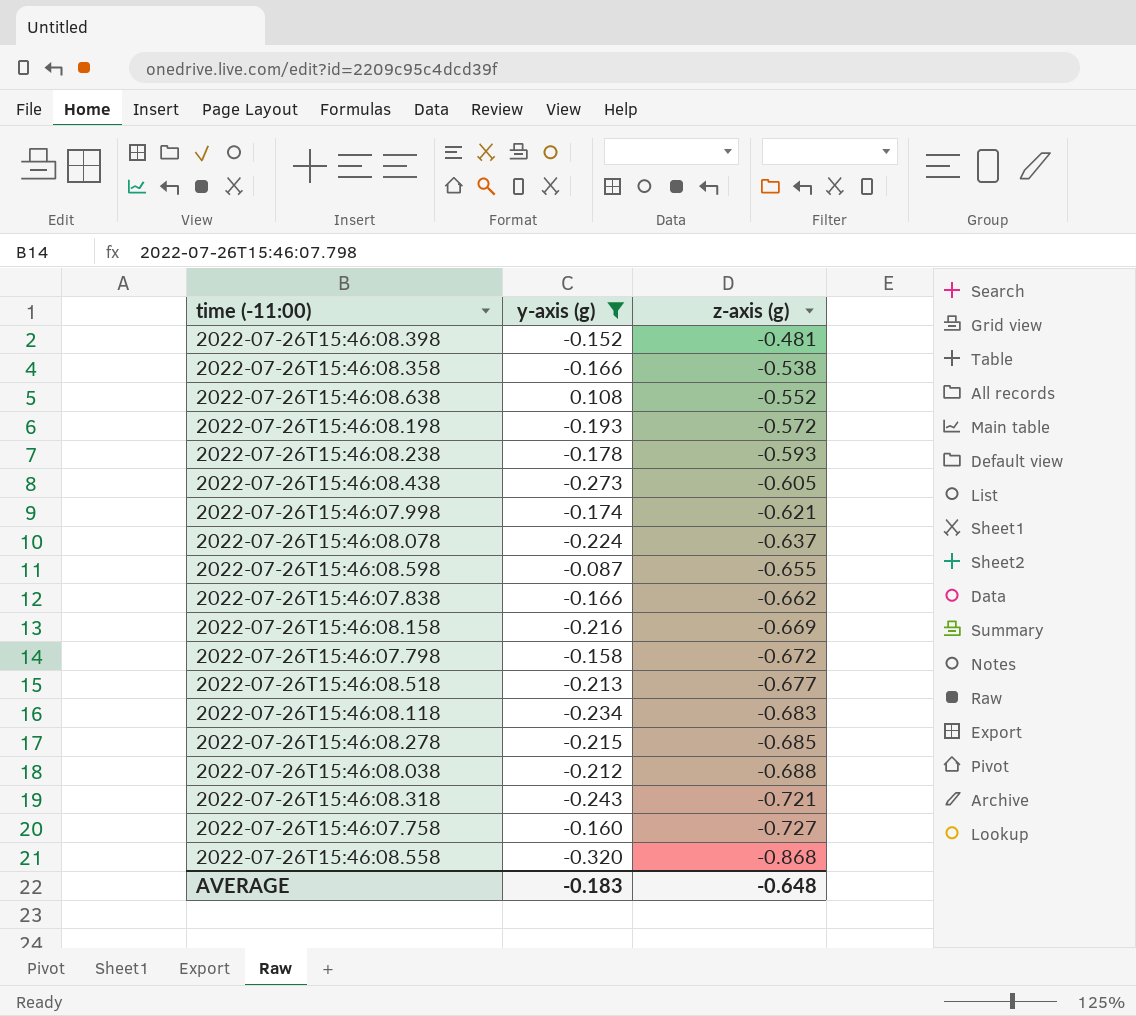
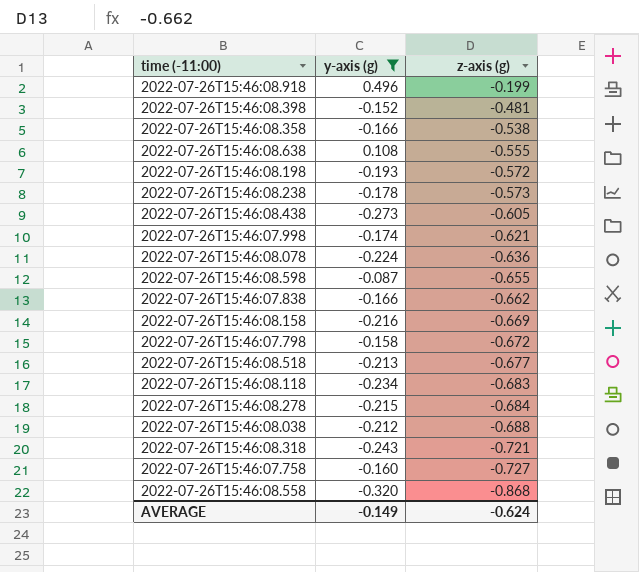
row 2022-07-26T15:46:08.918: none -> 0.496 | -0.199
2022-07-26T15:46:08.638 | z-axis (g): -0.552 -> -0.555
2022-07-26T15:46:08.238 | z-axis (g): -0.593 -> -0.573
2022-07-26T15:46:08.078 | z-axis (g): -0.637 -> -0.636
2022-07-26T15:46:08.278 | z-axis (g): -0.685 -> -0.684
AVERAGE | y-axis (g): -0.183 -> -0.149
AVERAGE | z-axis (g): -0.648 -> -0.624

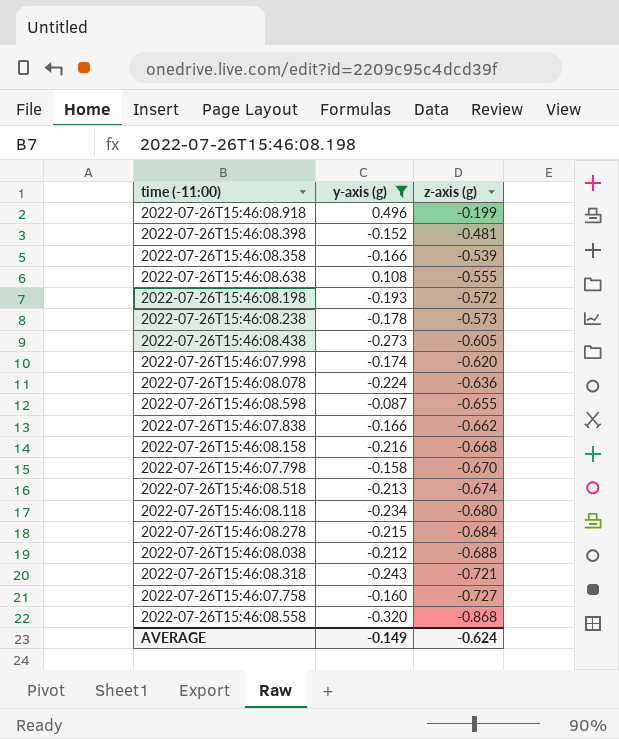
2022-07-26T15:46:08.358 | z-axis (g): -0.538 -> -0.539
2022-07-26T15:46:07.998 | z-axis (g): -0.621 -> -0.620
2022-07-26T15:46:08.158 | z-axis (g): -0.669 -> -0.668
2022-07-26T15:46:07.798 | z-axis (g): -0.672 -> -0.670
2022-07-26T15:46:08.518 | z-axis (g): -0.677 -> -0.674
2022-07-26T15:46:08.118 | z-axis (g): -0.683 -> -0.680

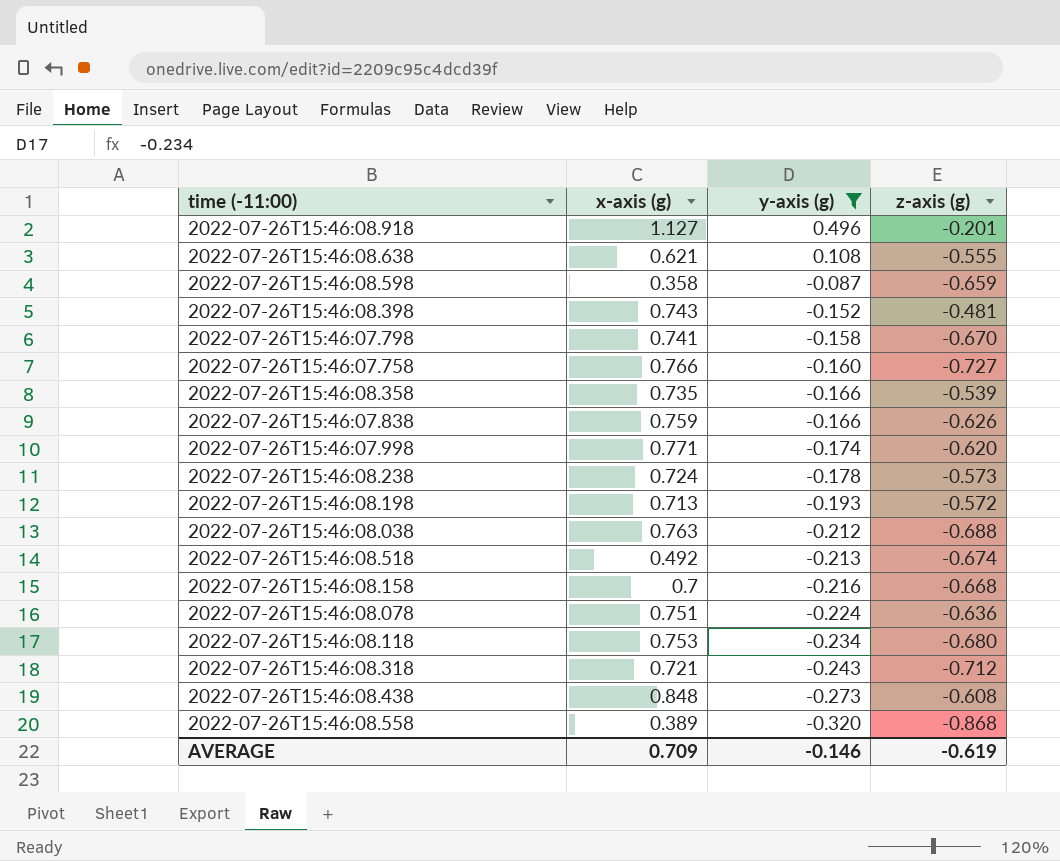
row order: z-axis (g) descending -> y-axis (g) descending
column x-axis (g) | position: none -> 2
row 2022-07-26T15:46:08.278: -0.215 | -0.684 -> none
2022-07-26T15:46:08.918 | z-axis (g): -0.199 -> -0.201
2022-07-26T15:46:08.598 | z-axis (g): -0.655 -> -0.659
2022-07-26T15:46:07.838 | z-axis (g): -0.662 -> -0.626
2022-07-26T15:46:08.318 | z-axis (g): -0.721 -> -0.712
2022-07-26T15:46:08.438 | z-axis (g): -0.605 -> -0.608
AVERAGE | y-axis (g): -0.149 -> -0.146
AVERAGE | z-axis (g): -0.624 -> -0.619

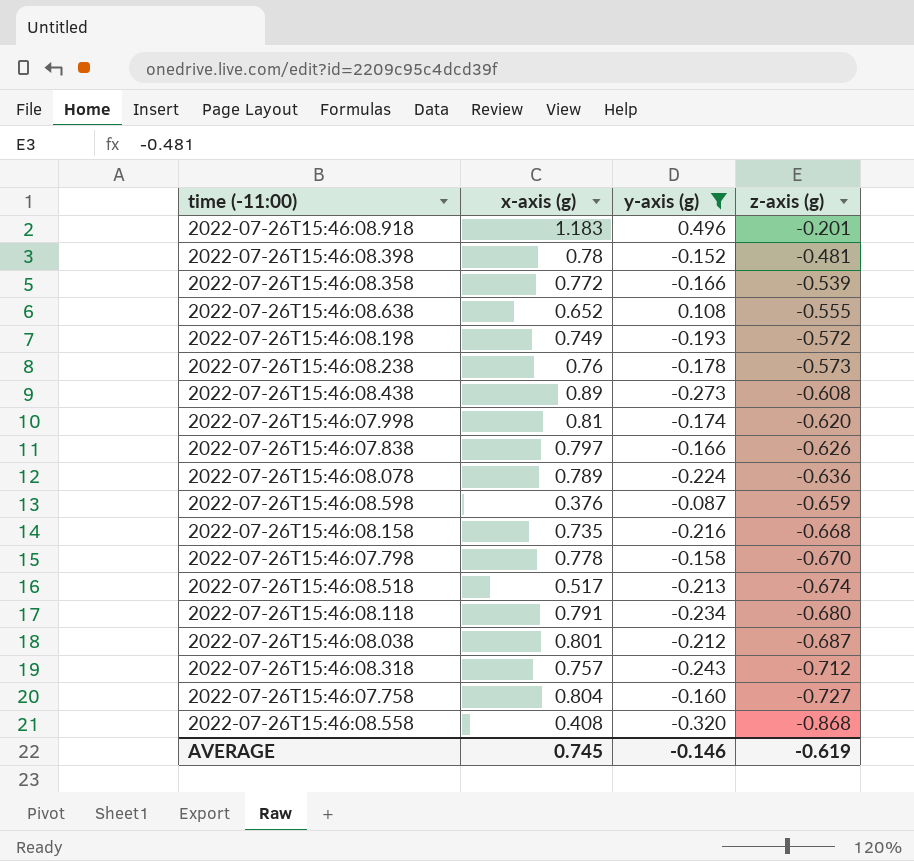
row order: y-axis (g) descending -> z-axis (g) descending
2022-07-26T15:46:08.918 | x-axis (g): 1.127 -> 1.183
2022-07-26T15:46:08.398 | x-axis (g): 0.743 -> 0.78
2022-07-26T15:46:08.358 | x-axis (g): 0.735 -> 0.772
2022-07-26T15:46:08.638 | x-axis (g): 0.621 -> 0.652
2022-07-26T15:46:08.198 | x-axis (g): 0.713 -> 0.749
2022-07-26T15:46:08.238 | x-axis (g): 0.724 -> 0.76
2022-07-26T15:46:08.438 | x-axis (g): 0.848 -> 0.89
2022-07-26T15:46:07.998 | x-axis (g): 0.771 -> 0.81
2022-07-26T15:46:07.838 | x-axis (g): 0.759 -> 0.797
2022-07-26T15:46:08.078 | x-axis (g): 0.751 -> 0.789
2022-07-26T15:46:08.598 | x-axis (g): 0.358 -> 0.376
2022-07-26T15:46:08.158 | x-axis (g): 0.7 -> 0.735
2022-07-26T15:46:07.798 | x-axis (g): 0.741 -> 0.778
2022-07-26T15:46:08.518 | x-axis (g): 0.492 -> 0.517
2022-07-26T15:46:08.118 | x-axis (g): 0.753 -> 0.791
2022-07-26T15:46:08.038 | x-axis (g): 0.763 -> 0.801
2022-07-26T15:46:08.038 | z-axis (g): -0.688 -> -0.687
2022-07-26T15:46:08.318 | x-axis (g): 0.721 -> 0.757
2022-07-26T15:46:07.758 | x-axis (g): 0.766 -> 0.804
2022-07-26T15:46:08.558 | x-axis (g): 0.389 -> 0.408
AVERAGE | x-axis (g): 0.709 -> 0.745

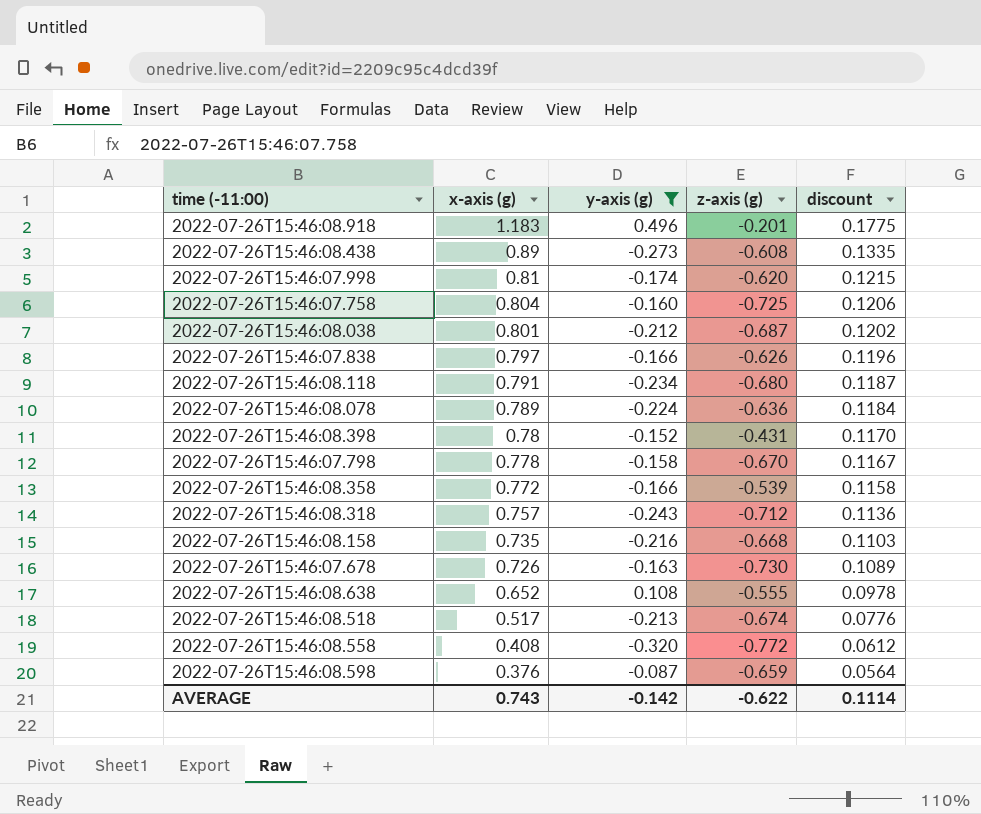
row order: z-axis (g) descending -> x-axis (g) descending
column discount | formula: none -> [x-axis (g)] * 0.15
row 2022-07-26T15:46:08.198: 0.749 | -0.193 | -0.572 -> none
row 2022-07-26T15:46:08.238: 0.76 | -0.178 | -0.573 -> none
2022-07-26T15:46:07.758 | z-axis (g): -0.727 -> -0.725
2022-07-26T15:46:08.398 | z-axis (g): -0.481 -> -0.431
row 2022-07-26T15:46:07.678: none -> 0.726 | -0.163 | -0.730 | 0.1089
2022-07-26T15:46:08.558 | z-axis (g): -0.868 -> -0.772
AVERAGE | x-axis (g): 0.745 -> 0.743
AVERAGE | y-axis (g): -0.146 -> -0.142
AVERAGE | z-axis (g): -0.619 -> -0.622

